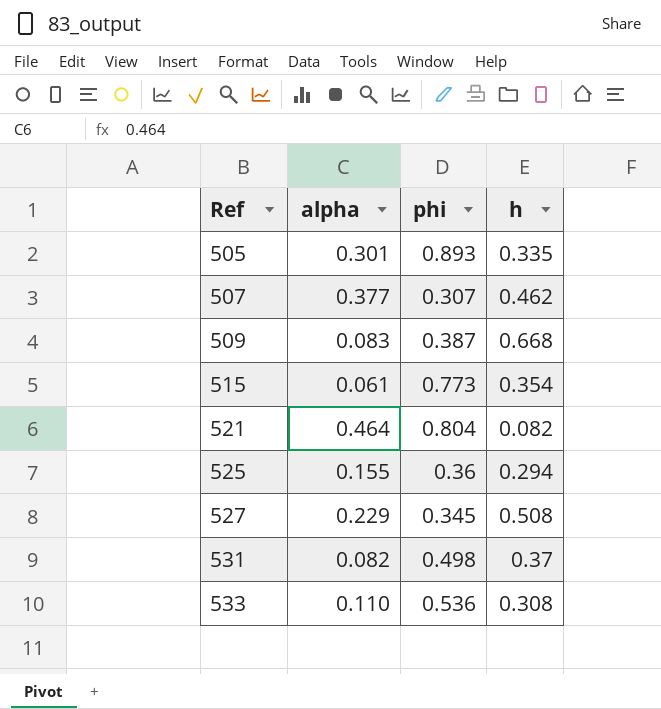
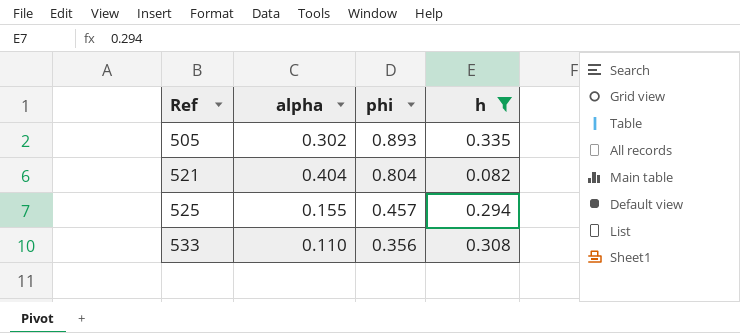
filter: none -> h <= 0.335
505 | alpha: 0.301 -> 0.302
521 | alpha: 0.464 -> 0.404
525 | phi: 0.36 -> 0.457
533 | phi: 0.536 -> 0.356

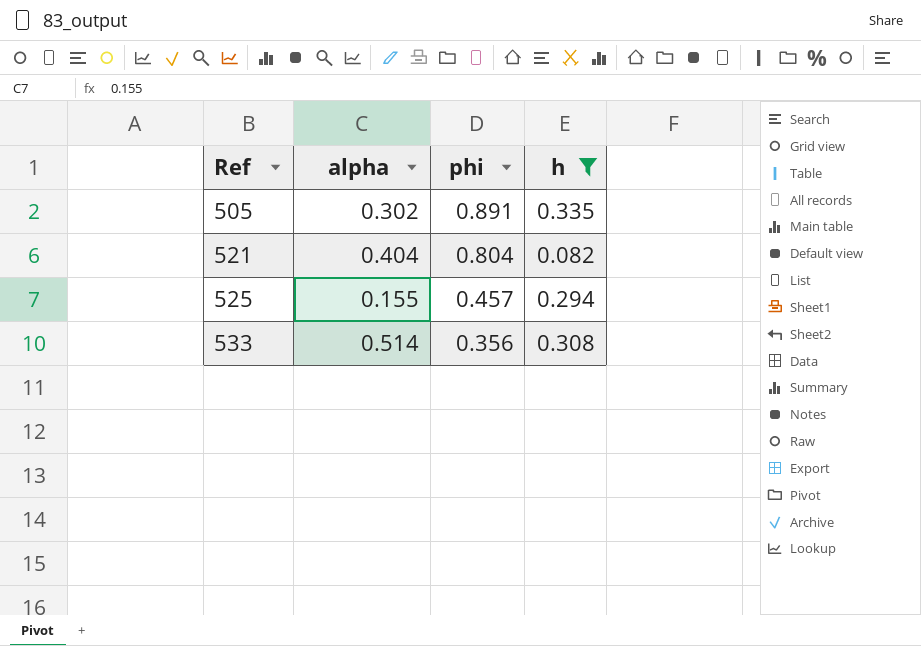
505 | phi: 0.893 -> 0.891
533 | alpha: 0.110 -> 0.514

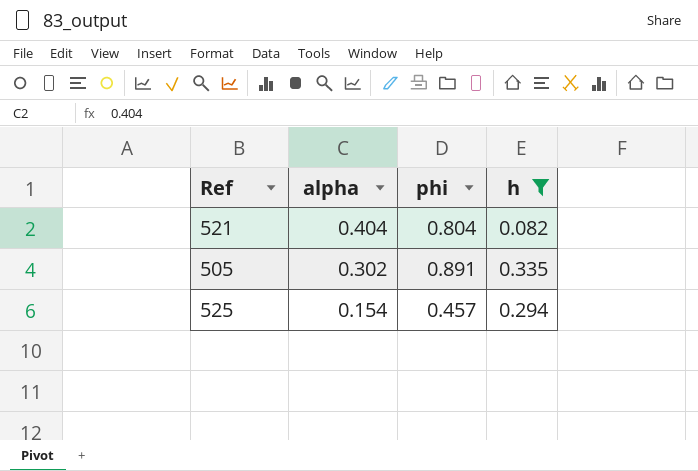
row order: Ref ascending -> alpha descending
row 533: 0.514 | 0.356 | 0.308 -> none
525 | alpha: 0.155 -> 0.154

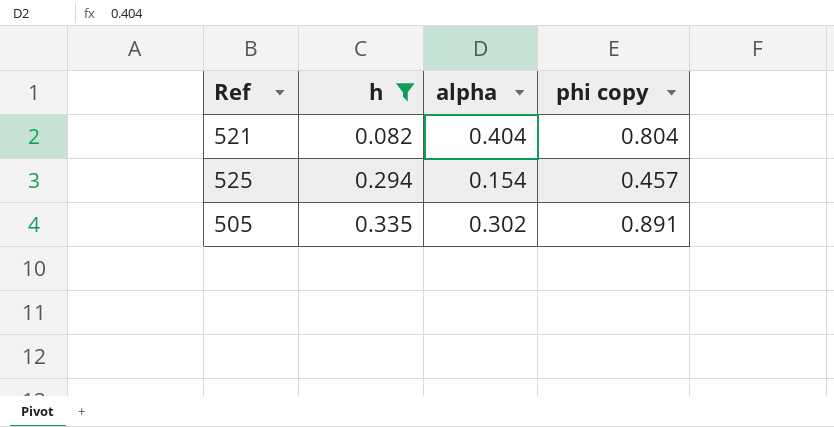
row order: alpha descending -> h ascending
column h | position: 4 -> 2
column name: phi -> phi copy

